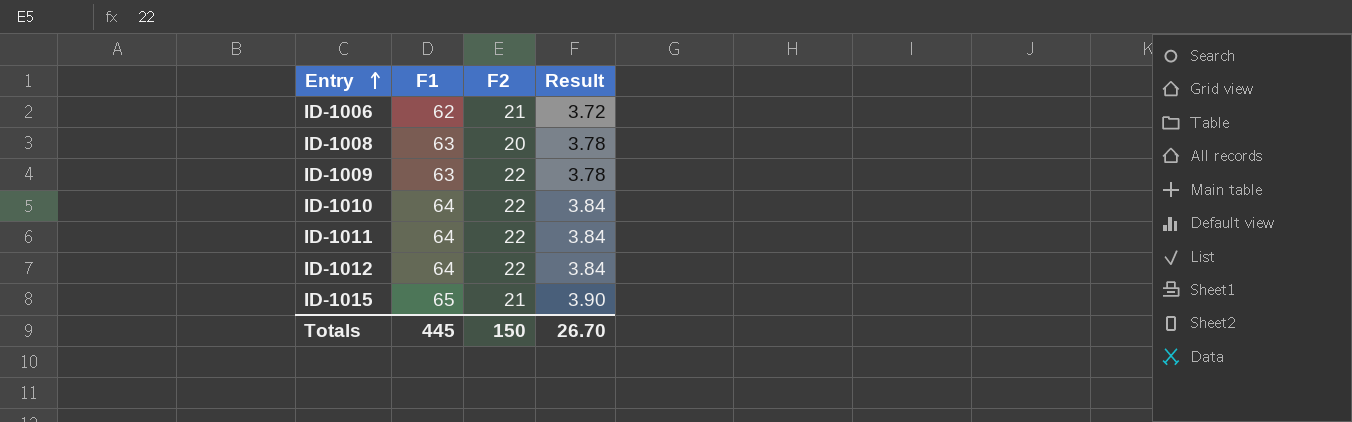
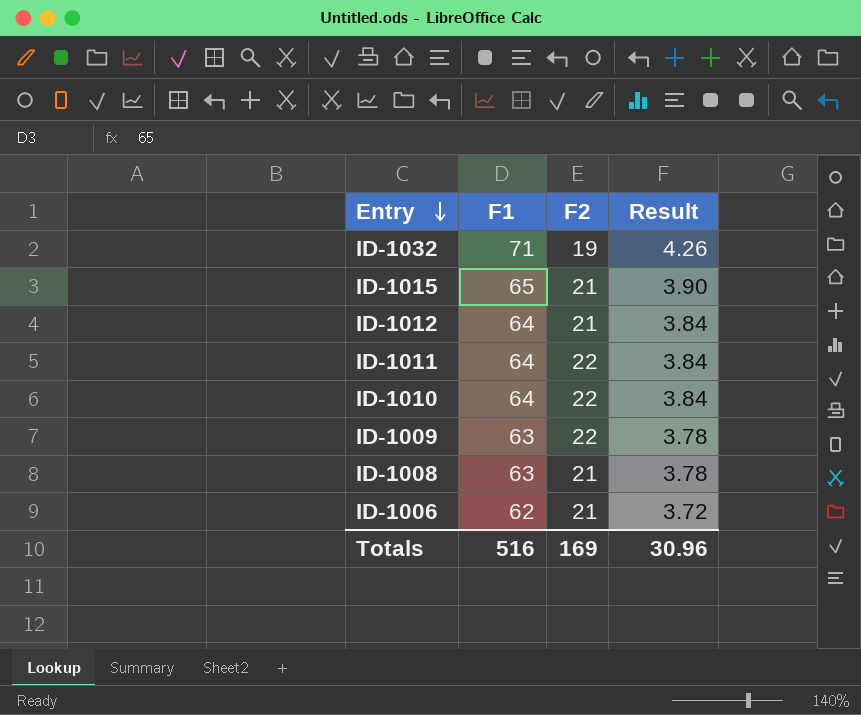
row order: Entry ascending -> Entry descending
row ID-1032: none -> 71 | 19 | 4.26
ID-1012 | F2: 22 -> 21
ID-1008 | F2: 20 -> 21
Totals | F1: 445 -> 516
Totals | F2: 150 -> 169
Totals | Result: 26.70 -> 30.96

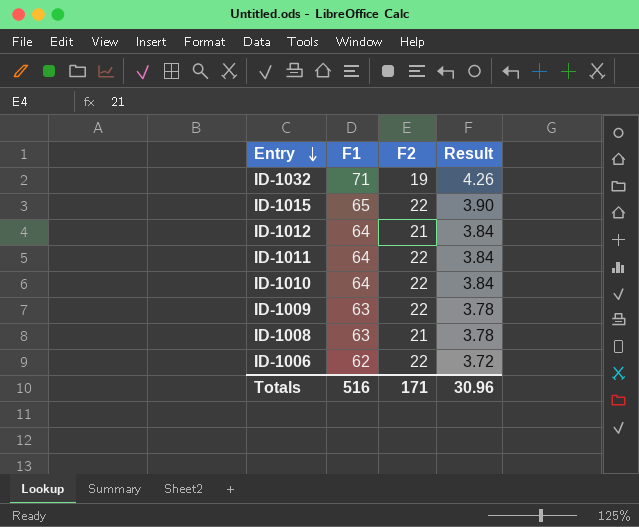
ID-1015 | F2: 21 -> 22
ID-1006 | F2: 21 -> 22
Totals | F2: 169 -> 171

